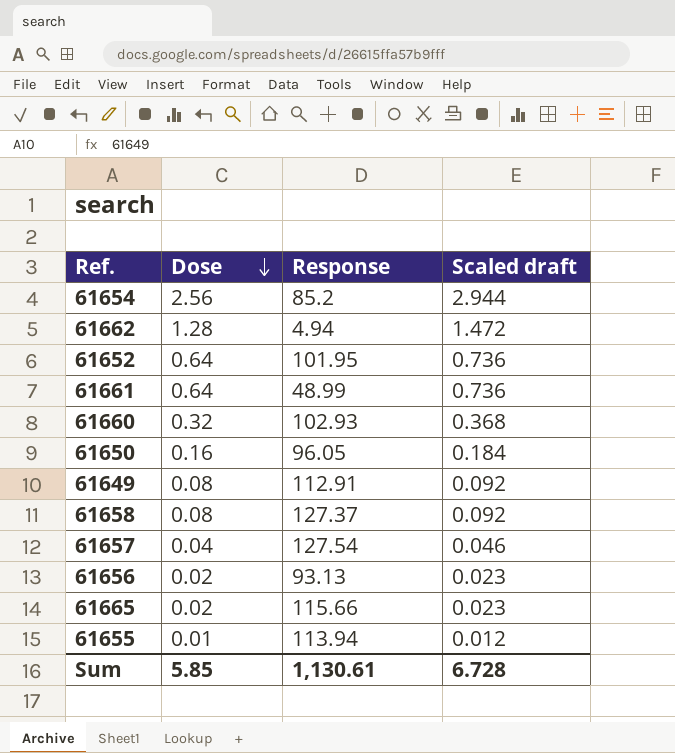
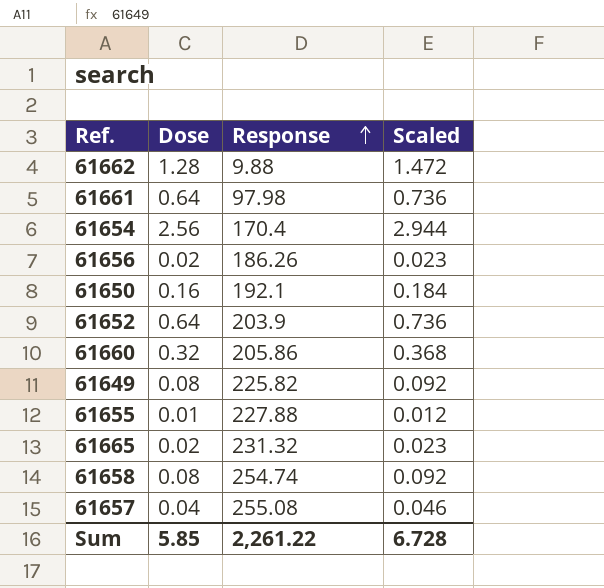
row order: Dose descending -> Response ascending
column name: Scaled draft -> Scaled
61662 | Response: 4.94 -> 9.88
61661 | Response: 48.99 -> 97.98
61654 | Response: 85.2 -> 170.4
61656 | Response: 93.13 -> 186.26
61650 | Response: 96.05 -> 192.1
61652 | Response: 101.95 -> 203.9
61660 | Response: 102.93 -> 205.86
61649 | Response: 112.91 -> 225.82
61655 | Response: 113.94 -> 227.88
61665 | Response: 115.66 -> 231.32
61658 | Response: 127.37 -> 254.74
61657 | Response: 127.54 -> 255.08
Sum | Response: 1,130.61 -> 2,261.22

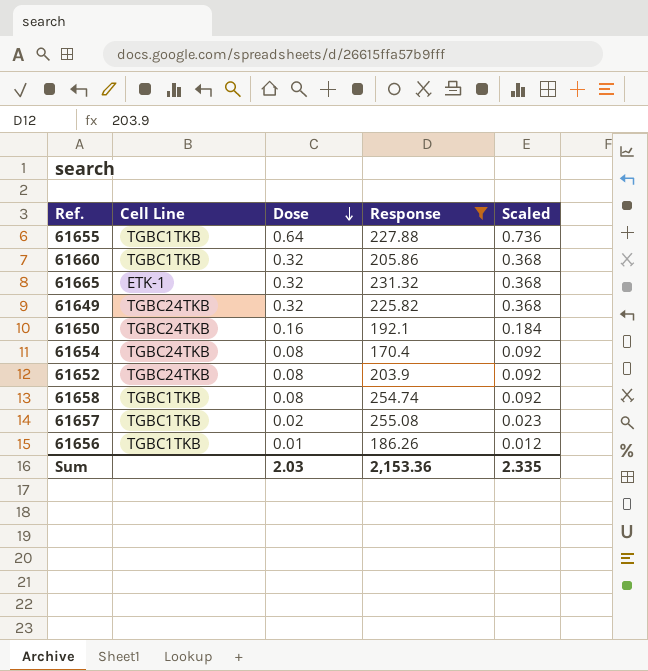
filter: none -> Response >= 170.4
row order: Response ascending -> Dose descending
column Cell Line | position: none -> 2
61655 | Dose: 0.01 -> 0.64
61655 | Scaled: 0.012 -> 0.736
61665 | Dose: 0.02 -> 0.32
61665 | Scaled: 0.023 -> 0.368
61649 | Dose: 0.08 -> 0.32
61649 | Scaled: 0.092 -> 0.368
61654 | Dose: 2.56 -> 0.08
61654 | Scaled: 2.944 -> 0.092
61652 | Dose: 0.64 -> 0.08
61652 | Scaled: 0.736 -> 0.092
61657 | Dose: 0.04 -> 0.02
61657 | Scaled: 0.046 -> 0.023
61656 | Dose: 0.02 -> 0.01
61656 | Scaled: 0.023 -> 0.012
Sum | Dose: 5.85 -> 2.03
Sum | Response: 2,261.22 -> 2,153.36
Sum | Scaled: 6.728 -> 2.335

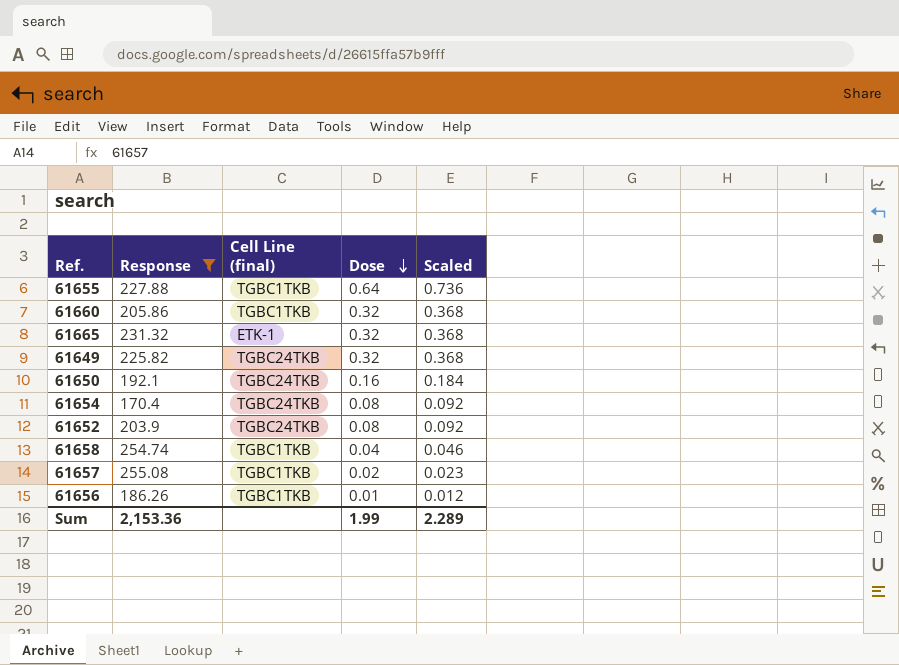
column Response | position: 4 -> 2
column name: Cell Line -> Cell Line (final)
61658 | Dose: 0.08 -> 0.04
61658 | Scaled: 0.092 -> 0.046
Sum | Dose: 2.03 -> 1.99
Sum | Scaled: 2.335 -> 2.289

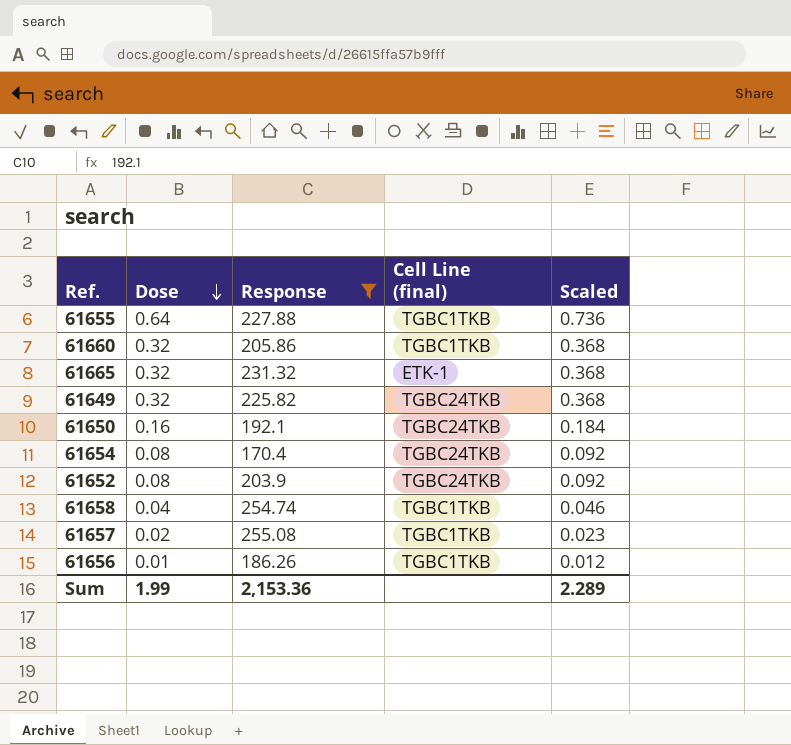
column Dose | position: 4 -> 2

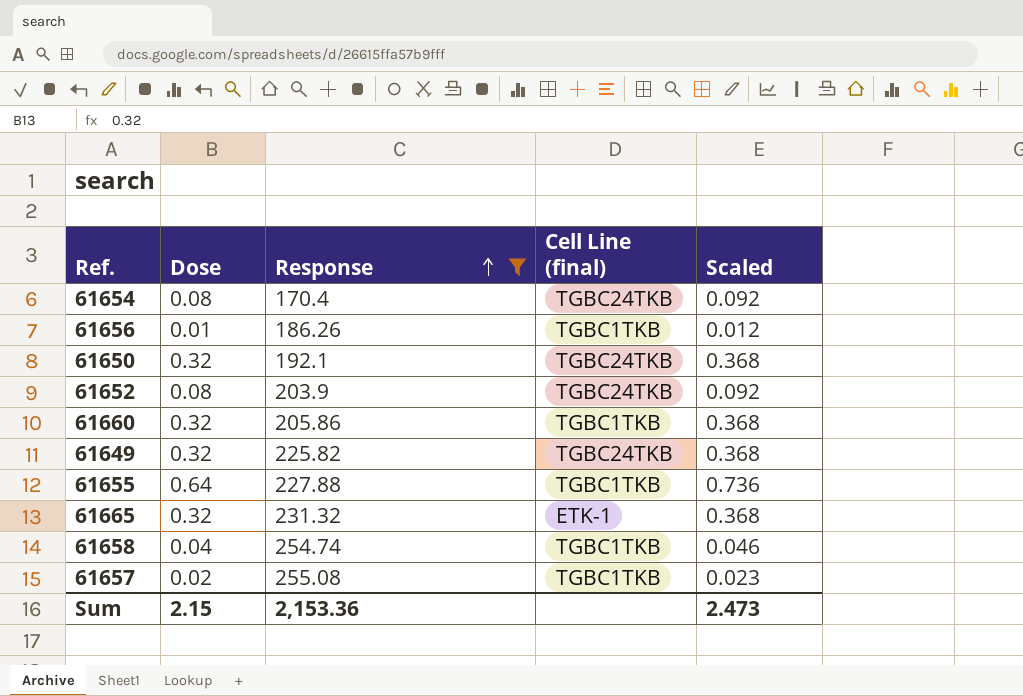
row order: Dose descending -> Response ascending
61650 | Dose: 0.16 -> 0.32
61650 | Scaled: 0.184 -> 0.368
Sum | Dose: 1.99 -> 2.15
Sum | Scaled: 2.289 -> 2.473

